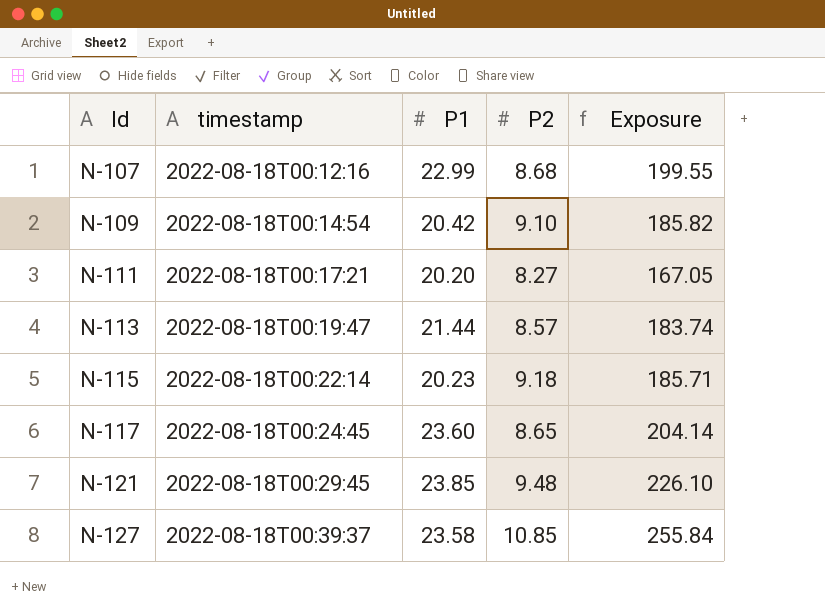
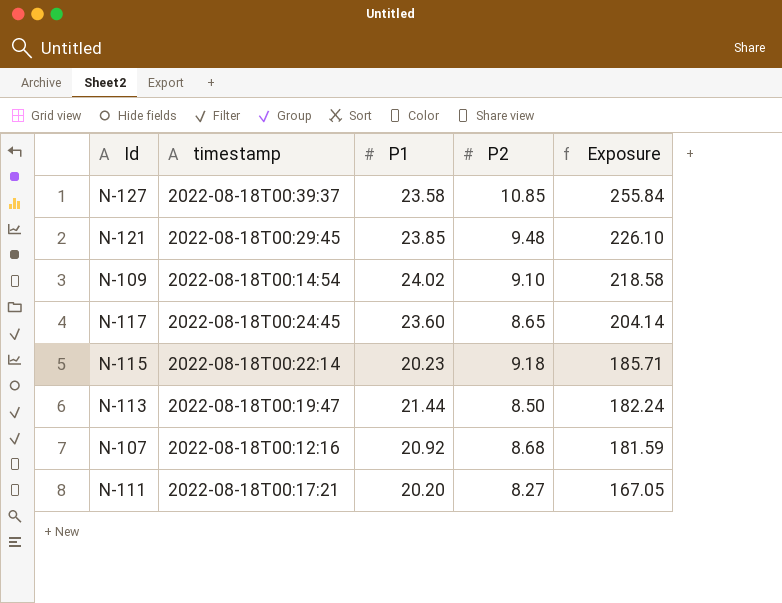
row order: Id ascending -> Exposure descending
N-109 | P1: 20.42 -> 24.02
N-109 | Exposure: 185.82 -> 218.58
N-113 | P2: 8.57 -> 8.50
N-113 | Exposure: 183.74 -> 182.24
N-107 | P1: 22.99 -> 20.92
N-107 | Exposure: 199.55 -> 181.59

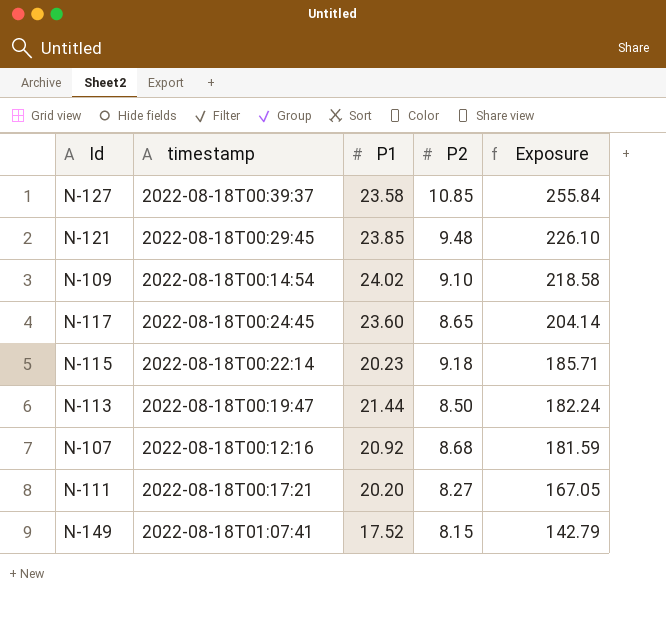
row N-149: none -> 2022-08-18T01:07:41 | 17.52 | 8.15 | 142.79

